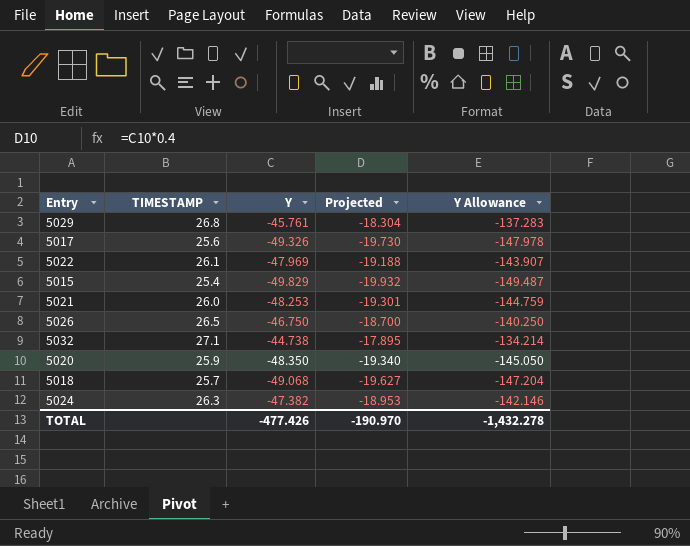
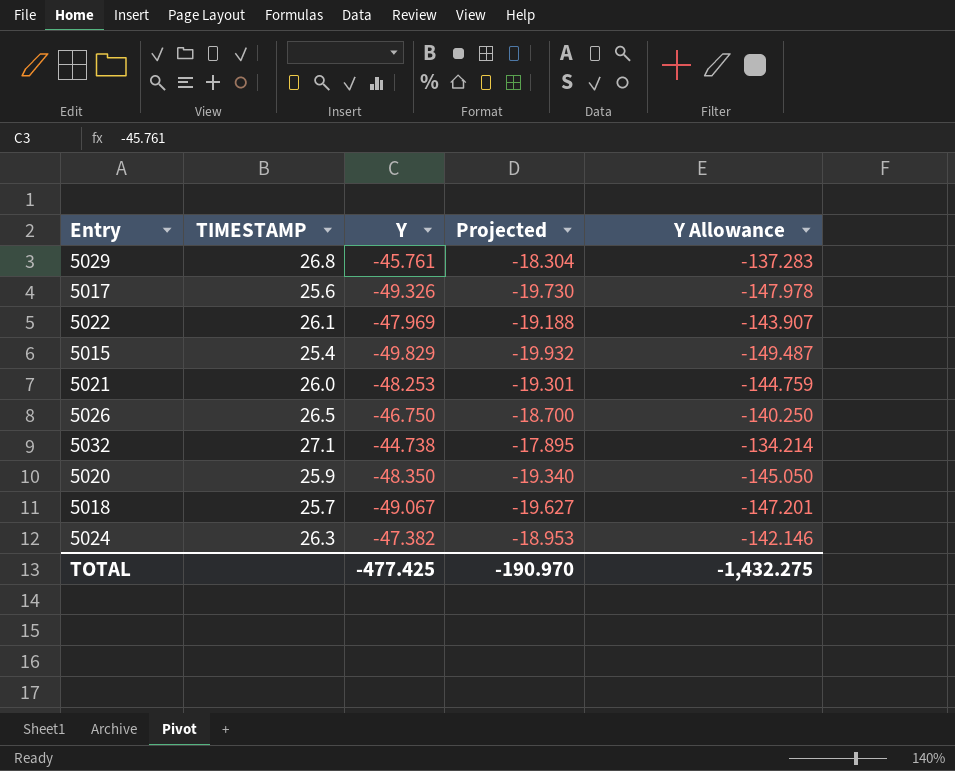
5018 | Y: -49.068 -> -49.067
5018 | Y Allowance: -147.204 -> -147.201
TOTAL | Y: -477.426 -> -477.425
TOTAL | Y Allowance: -1,432.278 -> -1,432.275

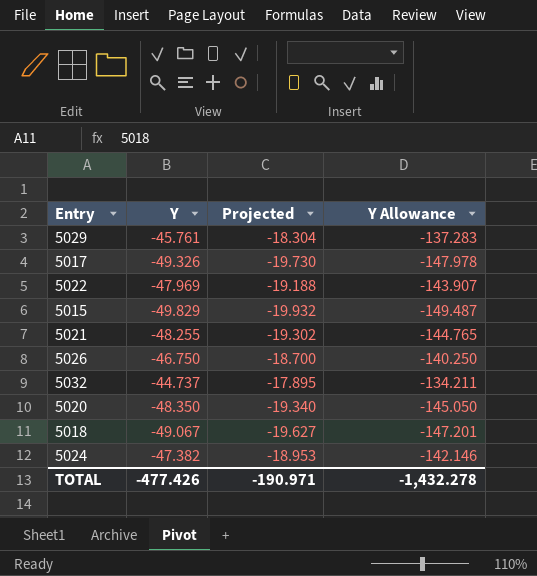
column TIMESTAMP | position: 2 -> none
5021 | Y: -48.253 -> -48.255
5021 | Projected: -19.301 -> -19.302
5021 | Y Allowance: -144.759 -> -144.765
5032 | Y: -44.738 -> -44.737
5032 | Y Allowance: -134.214 -> -134.211
TOTAL | Y: -477.425 -> -477.426
TOTAL | Projected: -190.970 -> -190.971
TOTAL | Y Allowance: -1,432.275 -> -1,432.278

